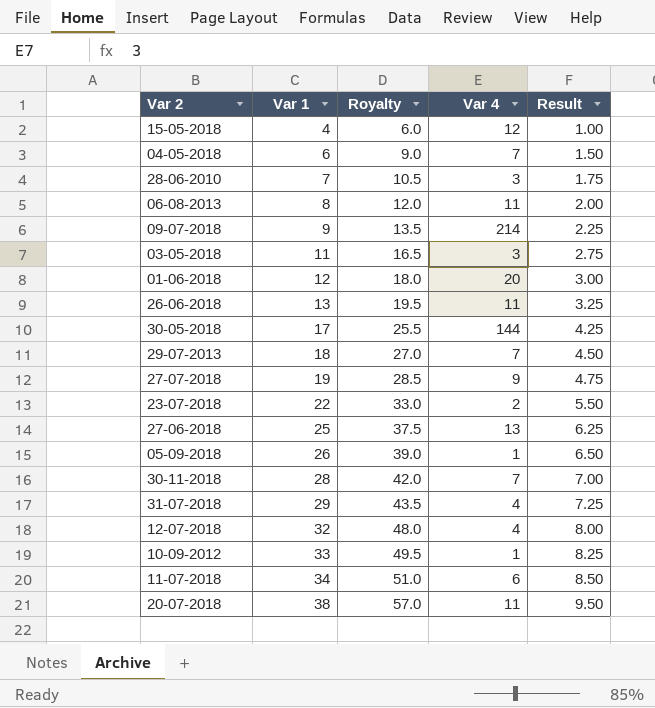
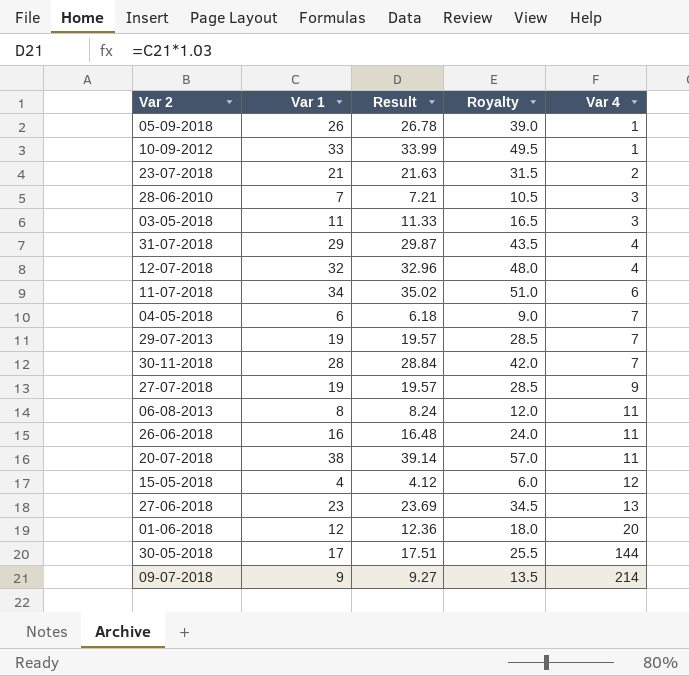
row order: Var 1 ascending -> Var 4 ascending
column Result | formula: [Var 1] * 0.25 -> [Var 1] * 1.03
column Result | position: 5 -> 3
23-07-2018 | Var 1: 22 -> 21
23-07-2018 | Royalty: 33.0 -> 31.5
29-07-2013 | Var 1: 18 -> 19
29-07-2013 | Royalty: 27.0 -> 28.5
26-06-2018 | Var 1: 13 -> 16
26-06-2018 | Royalty: 19.5 -> 24.0
27-06-2018 | Var 1: 25 -> 23
27-06-2018 | Royalty: 37.5 -> 34.5

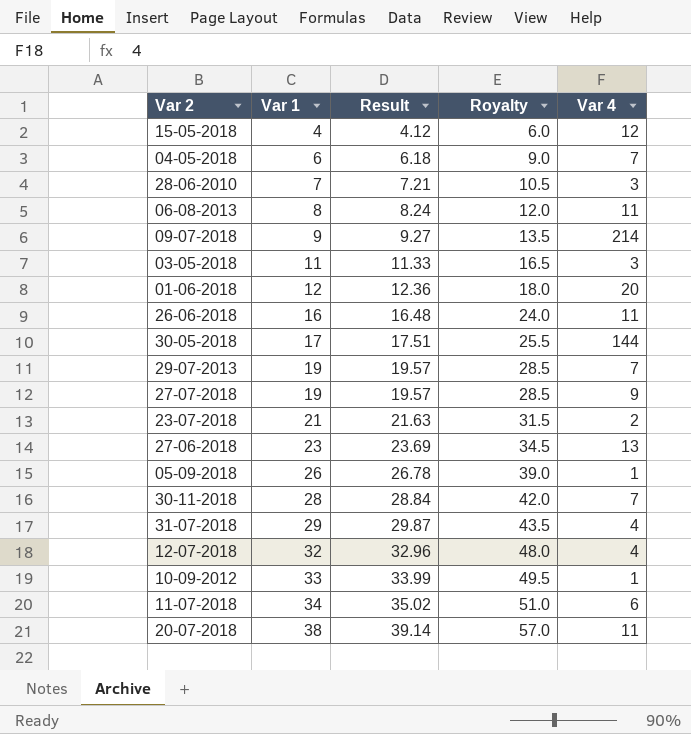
row order: Var 4 ascending -> Var 1 ascending

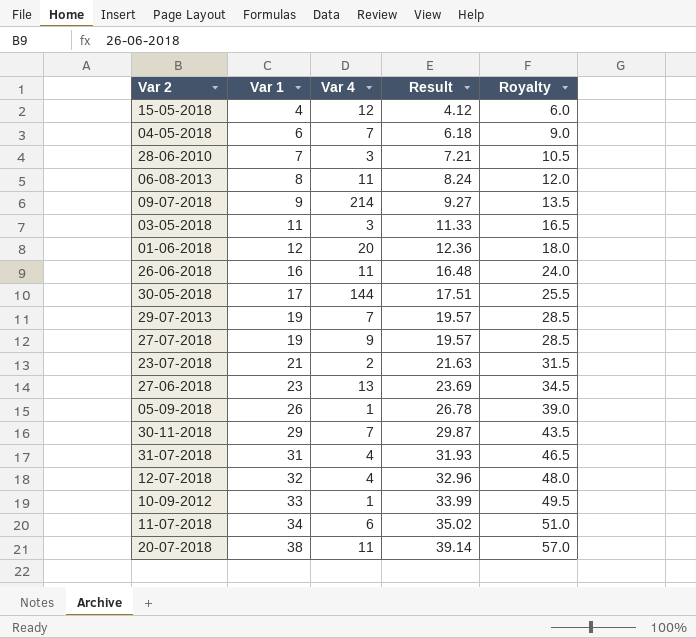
column Var 4 | position: 5 -> 3
30-11-2018 | Var 1: 28 -> 29
30-11-2018 | Result: 28.84 -> 29.87
30-11-2018 | Royalty: 42.0 -> 43.5
31-07-2018 | Var 1: 29 -> 31
31-07-2018 | Result: 29.87 -> 31.93
31-07-2018 | Royalty: 43.5 -> 46.5

